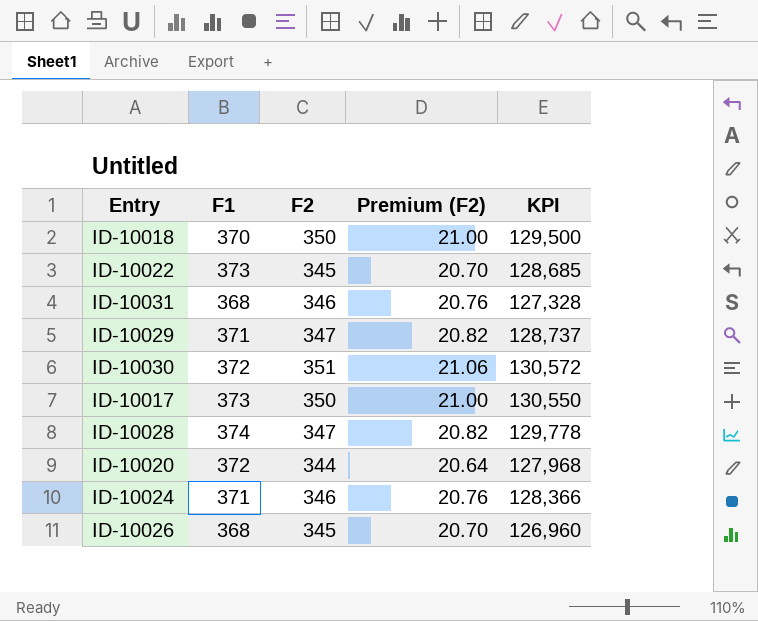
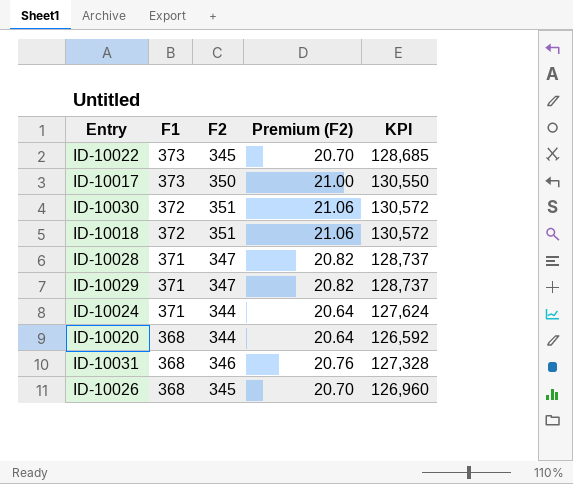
row order: none -> F1 descending
ID-10018 | F1: 370 -> 372
ID-10018 | F2: 350 -> 351
ID-10018 | Premium (F2): 21.00 -> 21.06
ID-10018 | KPI: 129,500 -> 130,572
ID-10028 | F1: 374 -> 371
ID-10028 | KPI: 129,778 -> 128,737
ID-10024 | F2: 346 -> 344
ID-10024 | Premium (F2): 20.76 -> 20.64
ID-10024 | KPI: 128,366 -> 127,624
ID-10020 | F1: 372 -> 368
ID-10020 | KPI: 127,968 -> 126,592

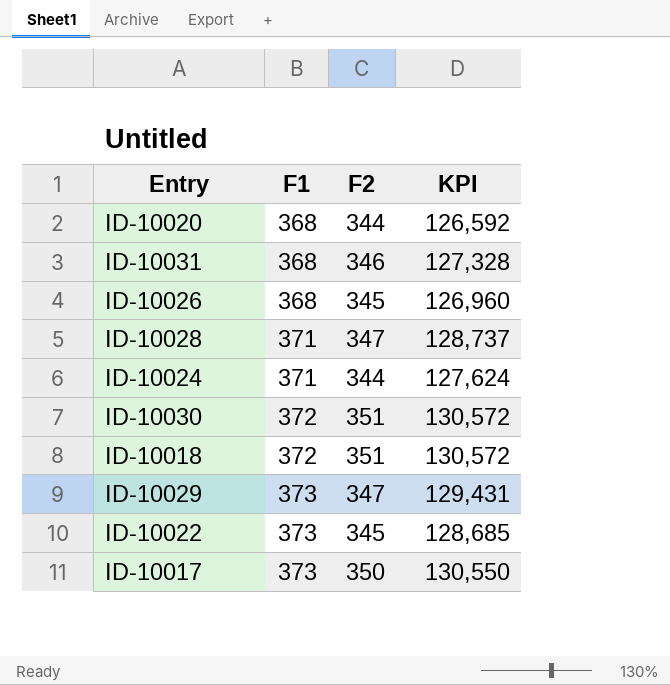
row order: F1 descending -> F1 ascending
column Premium (F2) | formula: [F2] * 0.06 -> none
ID-10029 | F1: 371 -> 373
ID-10029 | KPI: 128,737 -> 129,431

